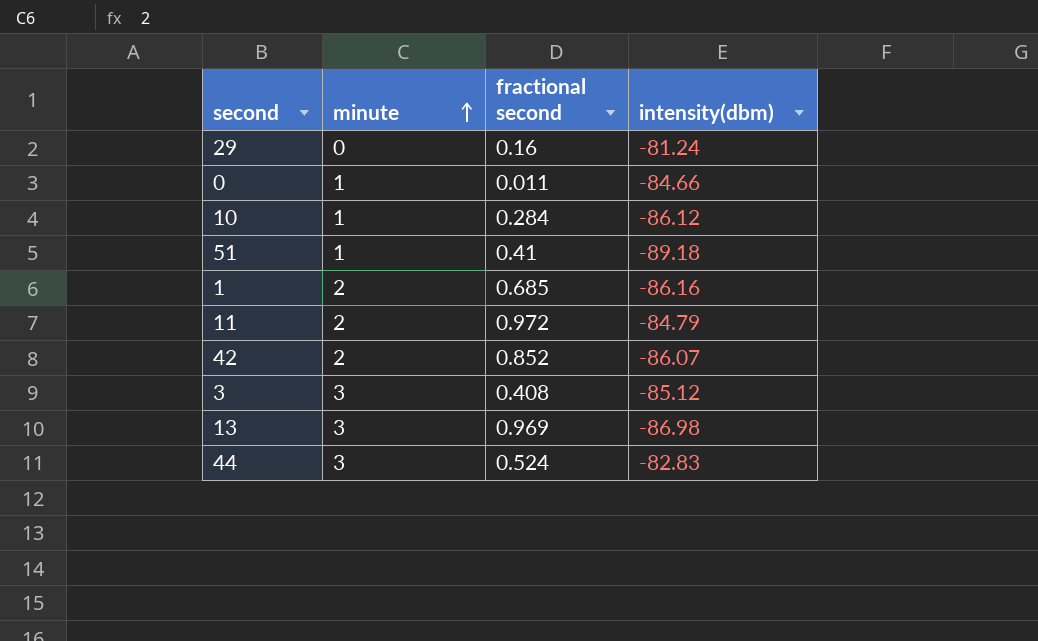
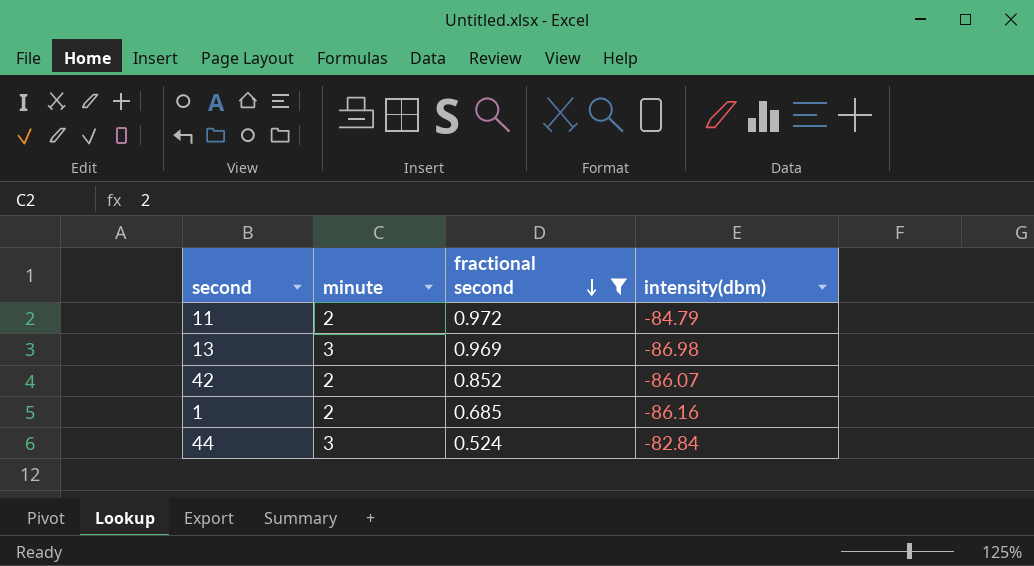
filter: none -> fractional second >= 0.524
row order: minute ascending -> fractional second descending
44 | intensity(dbm): -82.83 -> -82.84

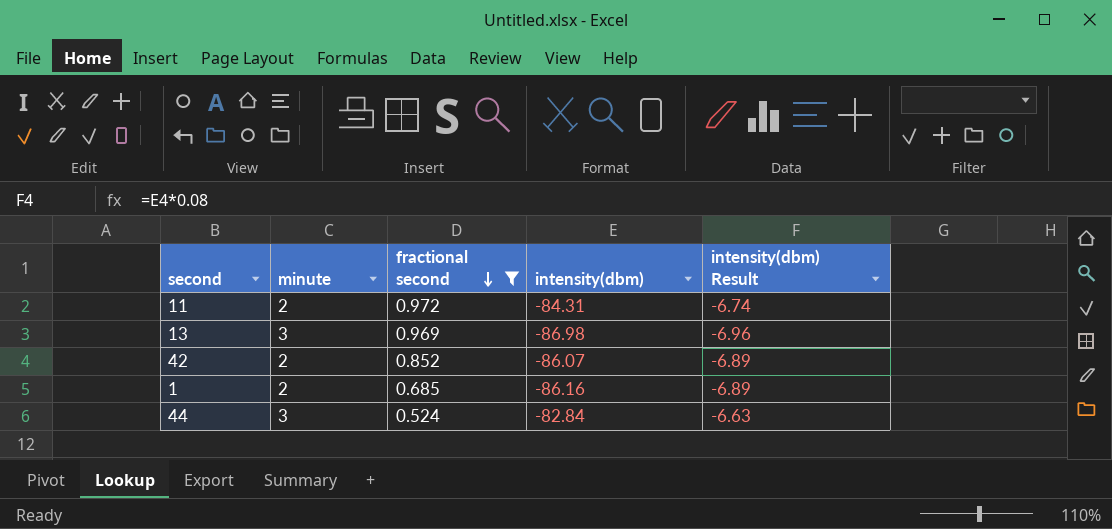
column intensity(dbm) Result | formula: none -> [intensity(dbm)] * 0.08
11 | intensity(dbm): -84.79 -> -84.31

